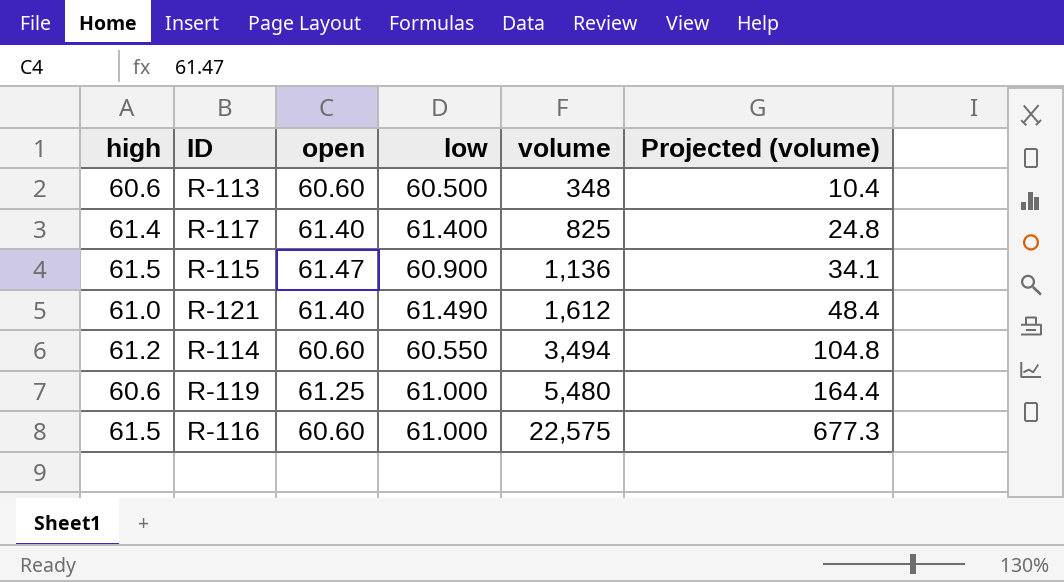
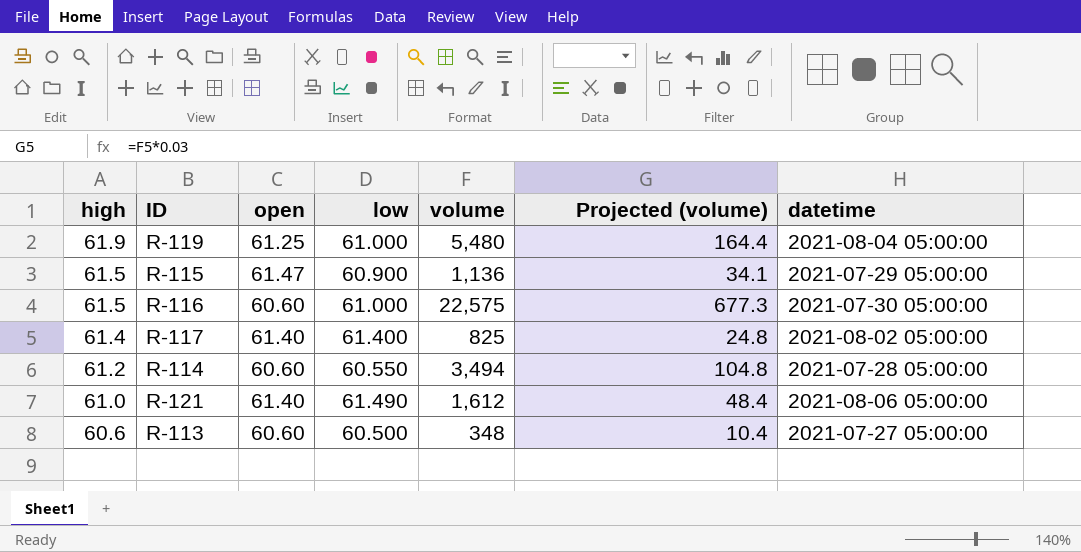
row order: volume ascending -> high descending
column datetime | position: none -> 7
R-119 | high: 60.6 -> 61.9

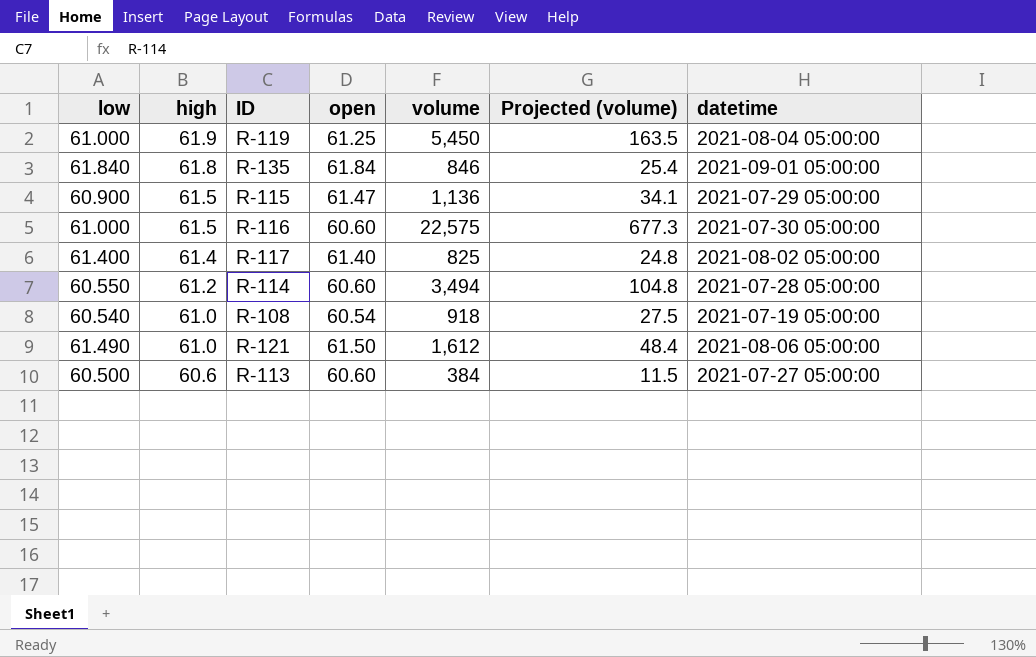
column low | position: 4 -> 1
R-119 | volume: 5,480 -> 5,450
R-119 | Projected (volume): 164.4 -> 163.5
row R-135: none -> 61.840 | 61.8 | 61.84 | 846 | 25.4 | 2021-09-01 05:00:00
row R-108: none -> 60.540 | 61.0 | 60.54 | 918 | 27.5 | 2021-07-19 05:00:00
R-121 | open: 61.40 -> 61.50
R-113 | volume: 348 -> 384
R-113 | Projected (volume): 10.4 -> 11.5

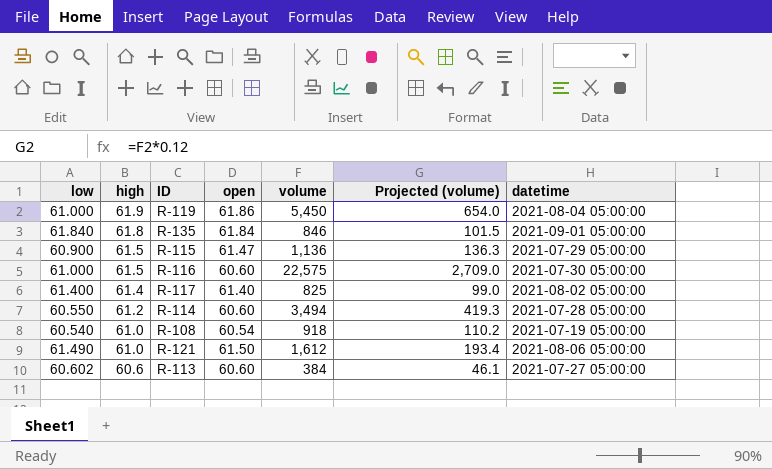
column Projected (volume) | formula: [volume] * 0.03 -> [volume] * 0.12
R-119 | open: 61.25 -> 61.86
R-113 | low: 60.500 -> 60.602

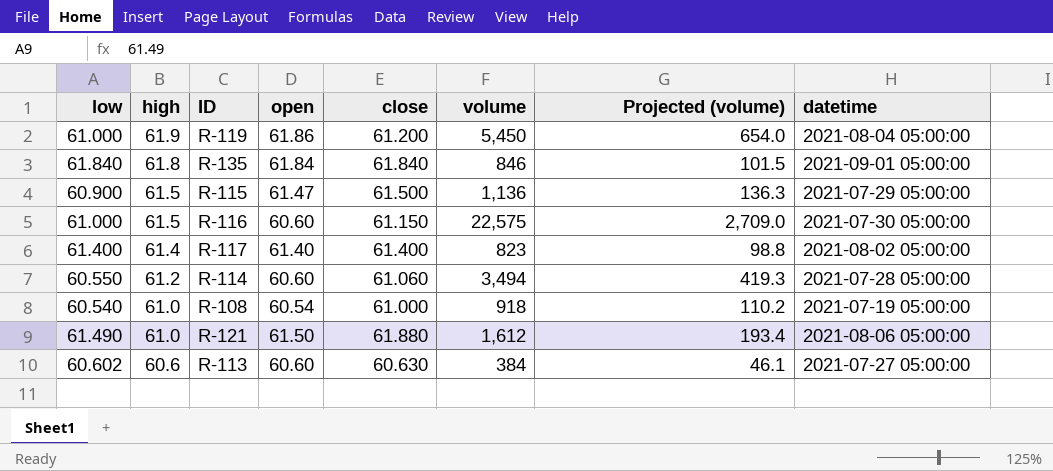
column close | position: none -> 5
R-117 | volume: 825 -> 823
R-117 | Projected (volume): 99.0 -> 98.8

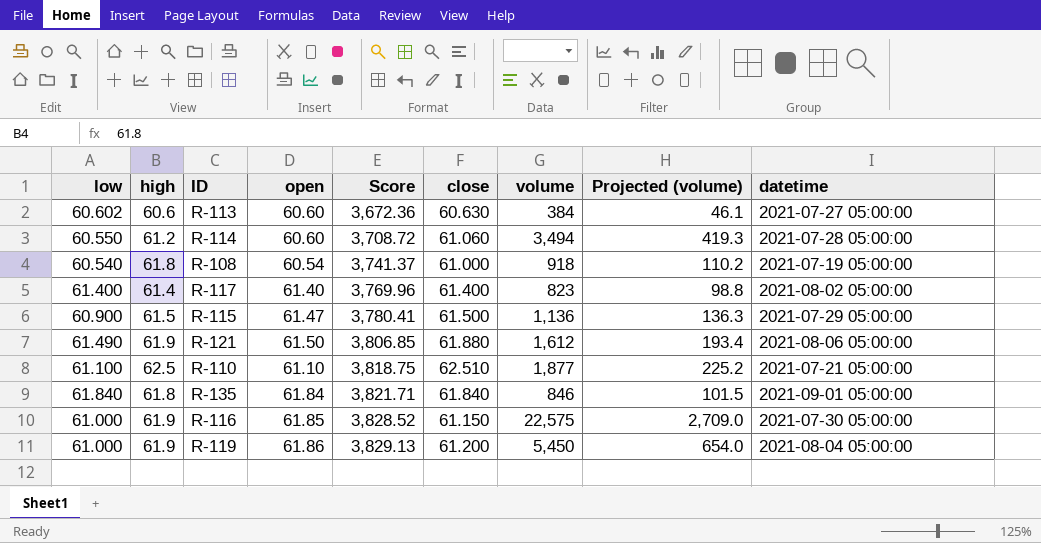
row order: high descending -> Score ascending
column Score | formula: none -> [high] * [open]
R-108 | high: 61.0 -> 61.8
R-121 | high: 61.0 -> 61.9
row R-110: none -> 61.100 | 62.5 | 61.10 | 3,818.75 | 62.510 | 1,877 | 225.2 | 2021-07-21 05:00:00
R-116 | high: 61.5 -> 61.9
R-116 | open: 60.60 -> 61.85

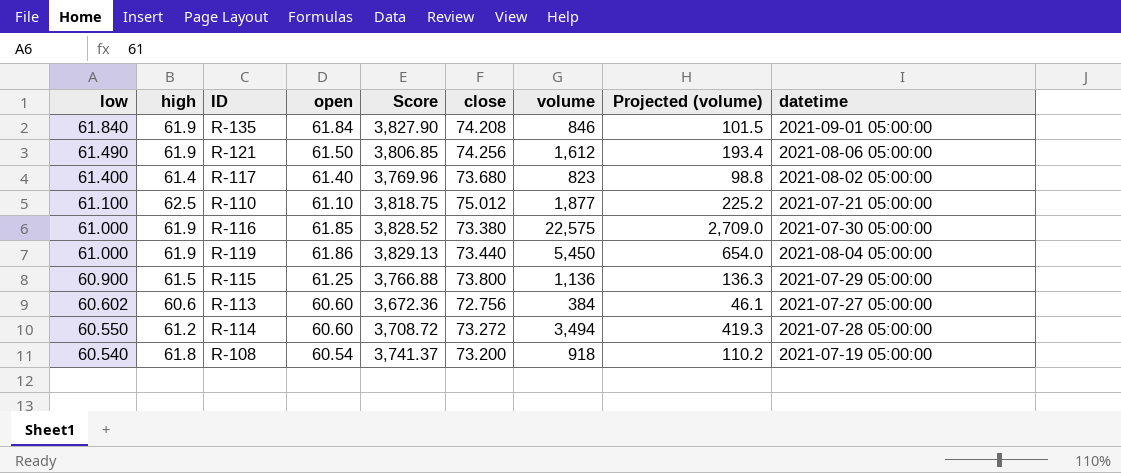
row order: Score ascending -> low descending
R-135 | high: 61.8 -> 61.9
R-135 | Score: 3,821.71 -> 3,827.90
R-135 | close: 61.840 -> 74.208
R-121 | close: 61.880 -> 74.256
R-117 | close: 61.400 -> 73.680
R-110 | close: 62.510 -> 75.012
R-116 | close: 61.150 -> 73.380
R-119 | close: 61.200 -> 73.440
R-115 | open: 61.47 -> 61.25
R-115 | Score: 3,780.41 -> 3,766.88
R-115 | close: 61.500 -> 73.800
R-113 | close: 60.630 -> 72.756
R-114 | close: 61.060 -> 73.272
R-108 | close: 61.000 -> 73.200

